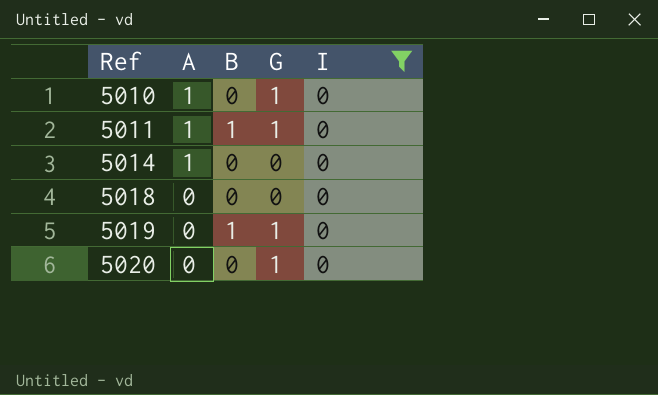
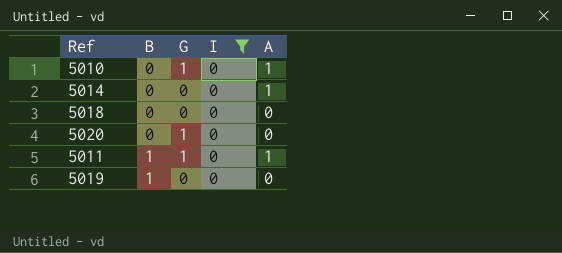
row order: Ref ascending -> B ascending
column A | position: 2 -> 5
5019 | G: 1 -> 0

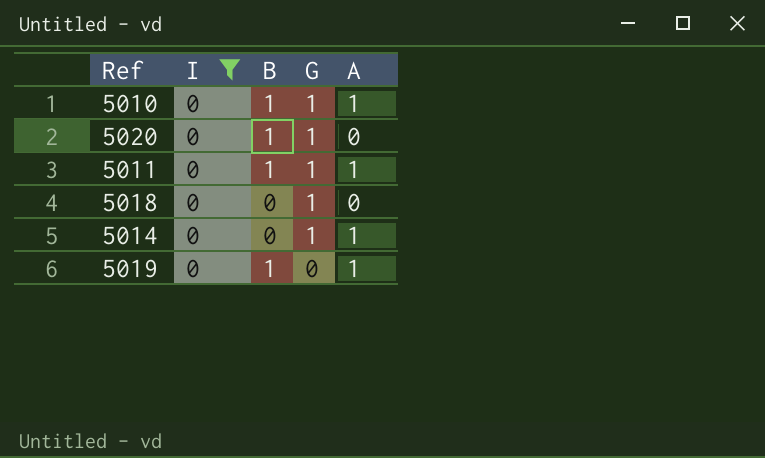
row order: B ascending -> G descending
column I | position: 4 -> 2
5010 | B: 0 -> 1
5020 | B: 0 -> 1
5018 | G: 0 -> 1
5014 | G: 0 -> 1
5019 | A: 0 -> 1

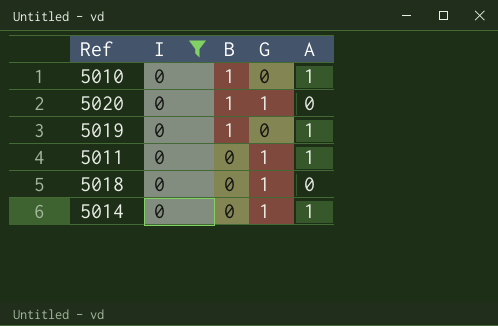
row order: G descending -> B descending
5010 | G: 1 -> 0
5011 | B: 1 -> 0

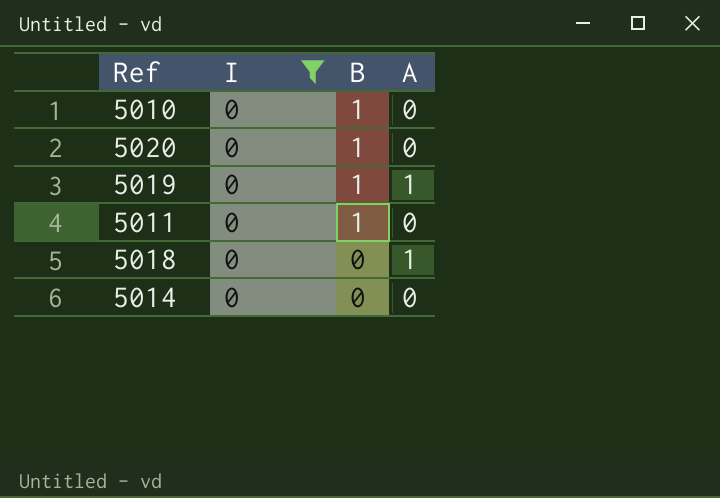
column G | position: 4 -> none
5010 | A: 1 -> 0
5011 | B: 0 -> 1
5011 | A: 1 -> 0
5018 | A: 0 -> 1
5014 | A: 1 -> 0

